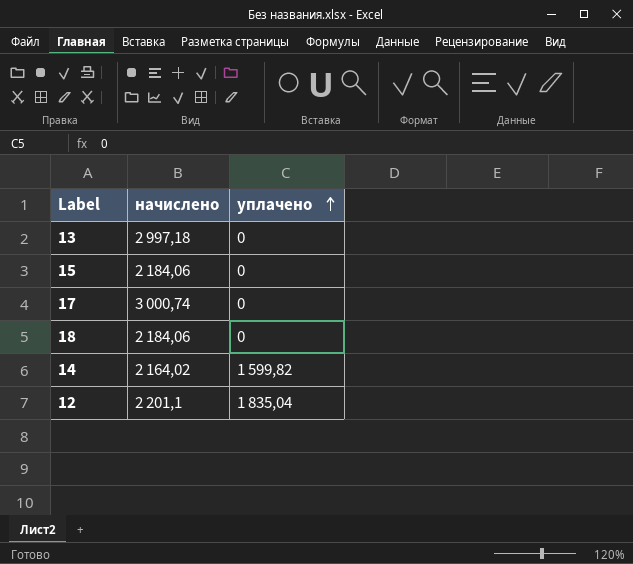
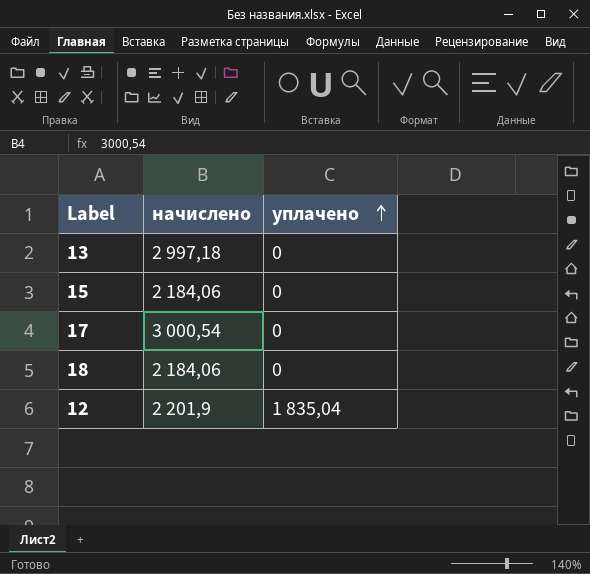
row 14: 2 164,02 | 1 599,82 -> none
17 | начислено: 3 000,74 -> 3 000,54
12 | начислено: 2 201,1 -> 2 201,9

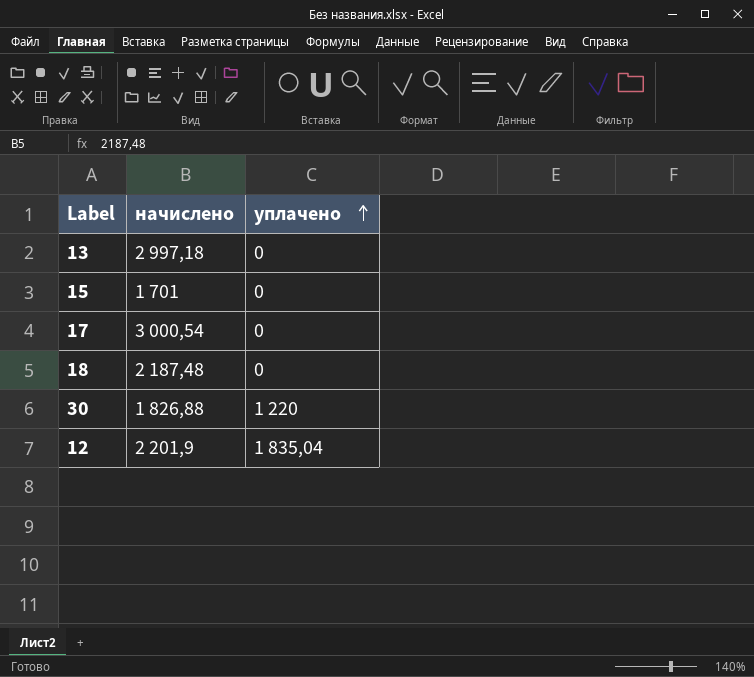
15 | начислено: 2 184,06 -> 1 701
18 | начислено: 2 184,06 -> 2 187,48
row 30: none -> 1 826,88 | 1 220

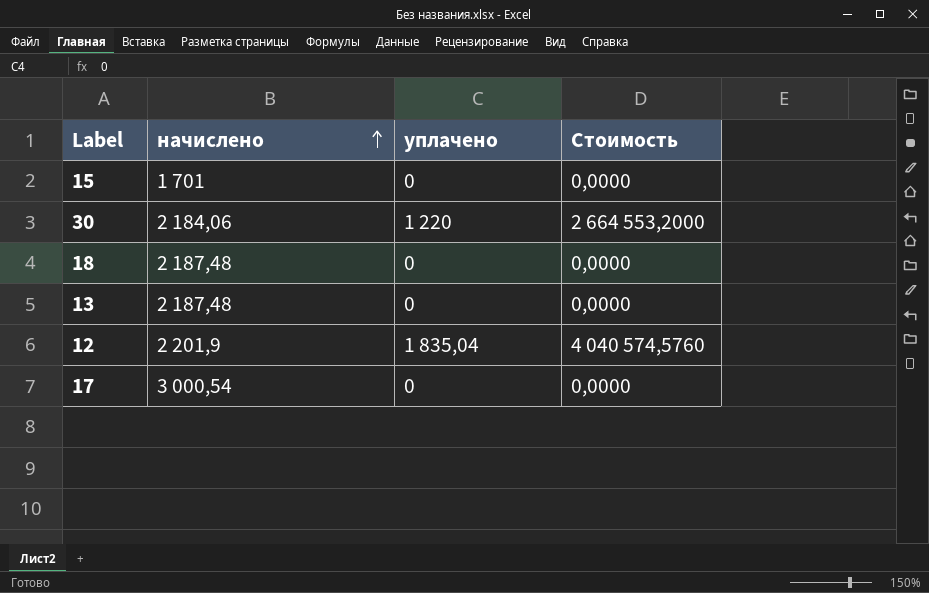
row order: уплачено ascending -> начислено ascending
column Стоимость | formula: none -> [начислено] * [уплачено]
30 | начислено: 1 826,88 -> 2 184,06
13 | начислено: 2 997,18 -> 2 187,48

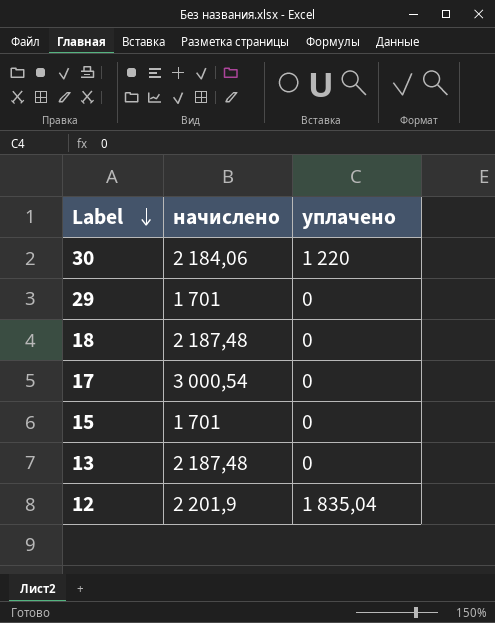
row order: начислено ascending -> Label descending
column Стоимость | formula: [начислено] * [уплачено] -> none
row 29: none -> 1 701 | 0

